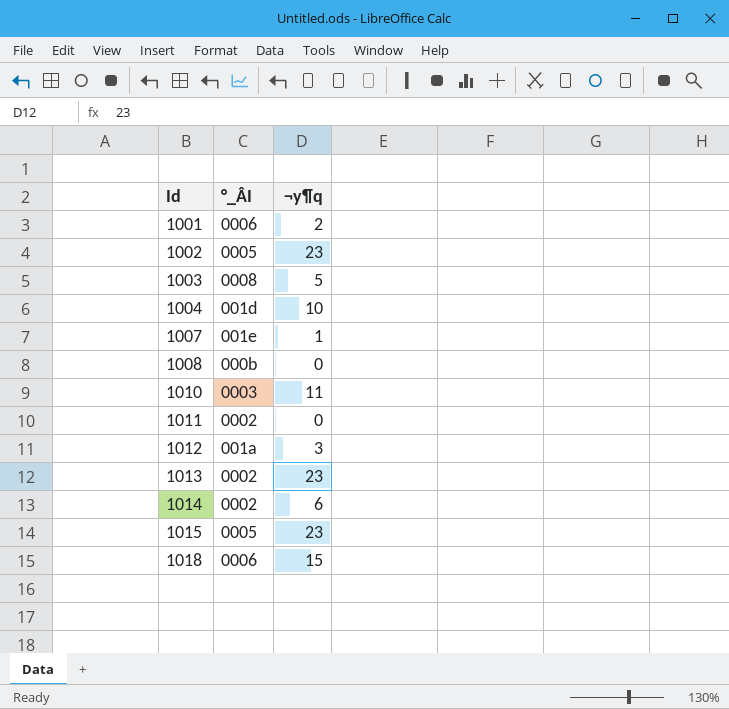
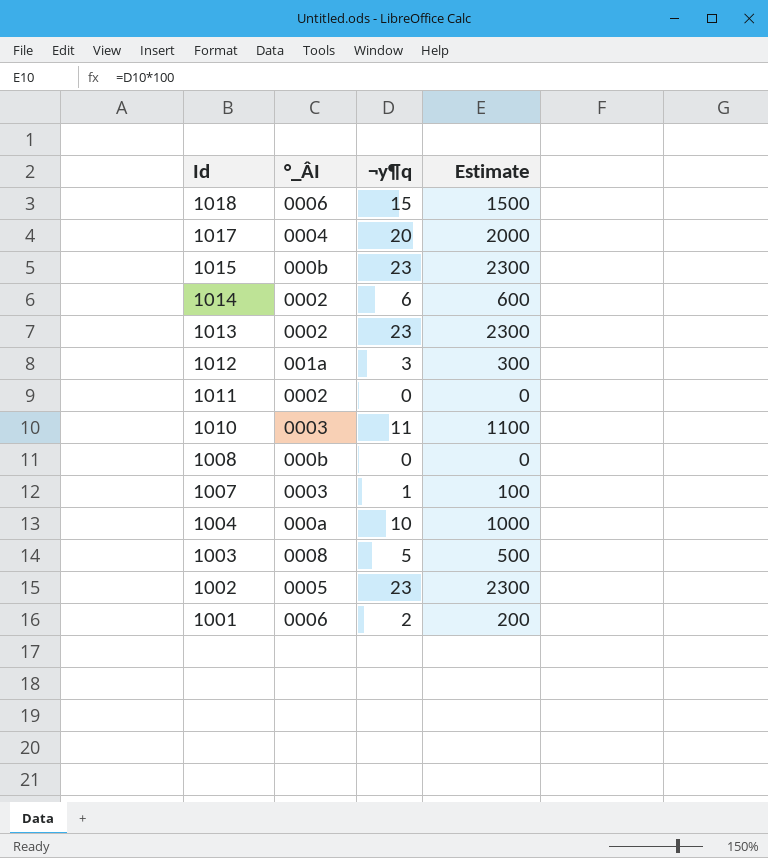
row order: Id ascending -> Id descending
column Estimate | formula: none -> [¬y¶q] * 100
row 1017: none -> 0004 | 20 | 2000
1015 | °_ÂI: 0005 -> 000b
1007 | °_ÂI: 001e -> 0003
1004 | °_ÂI: 001d -> 000a

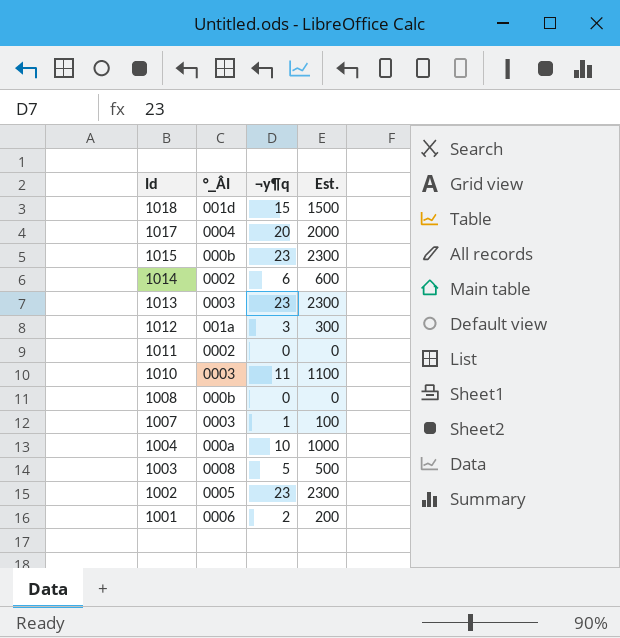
column name: Estimate -> Est.
1018 | °_ÂI: 0006 -> 001d
1013 | °_ÂI: 0002 -> 0003

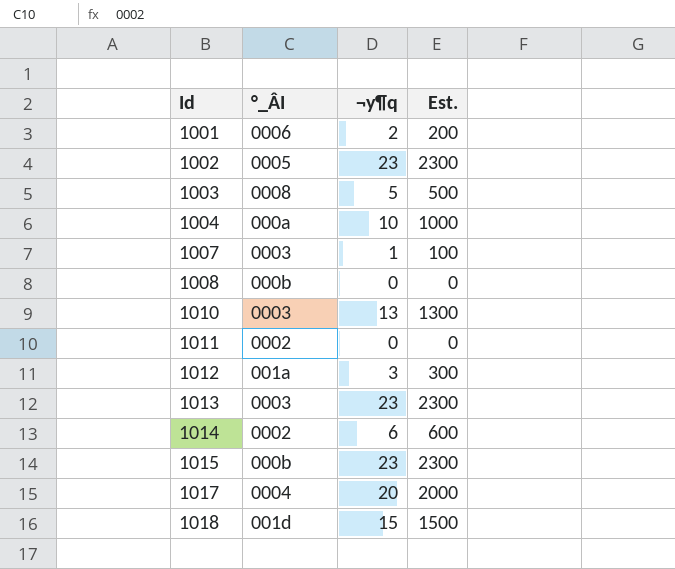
row order: Id descending -> Id ascending
1010 | ¬y¶q: 11 -> 13
1010 | Est.: 1100 -> 1300

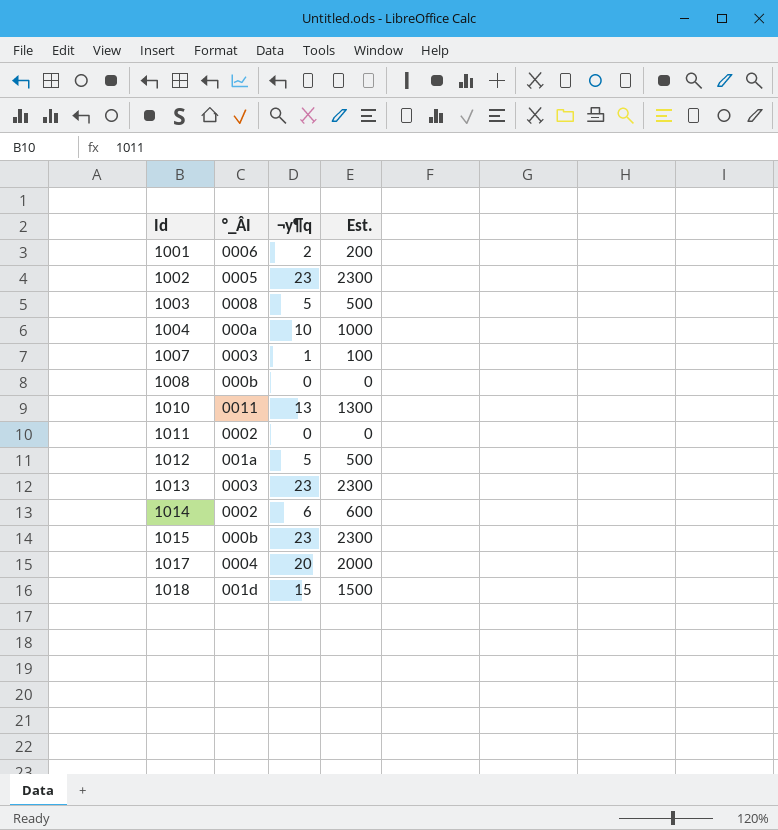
1010 | °_ÂI: 0003 -> 0011
1012 | ¬y¶q: 3 -> 5
1012 | Est.: 300 -> 500

